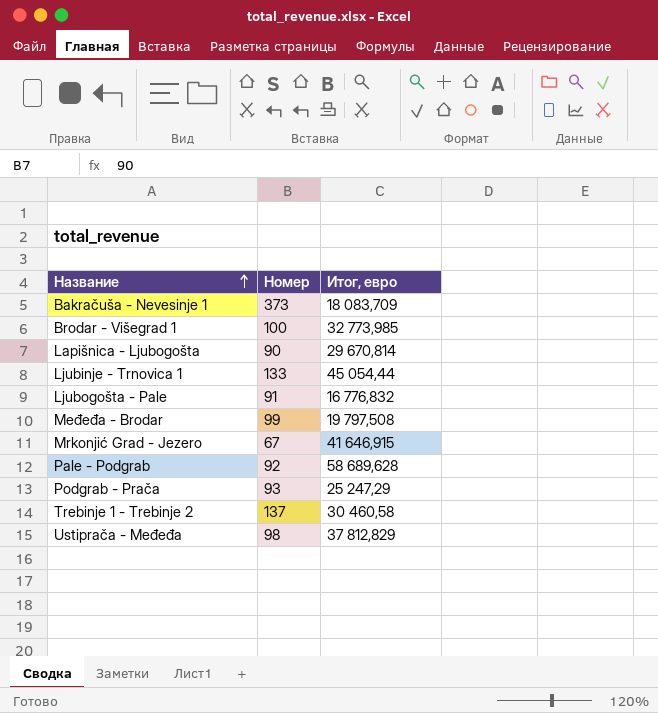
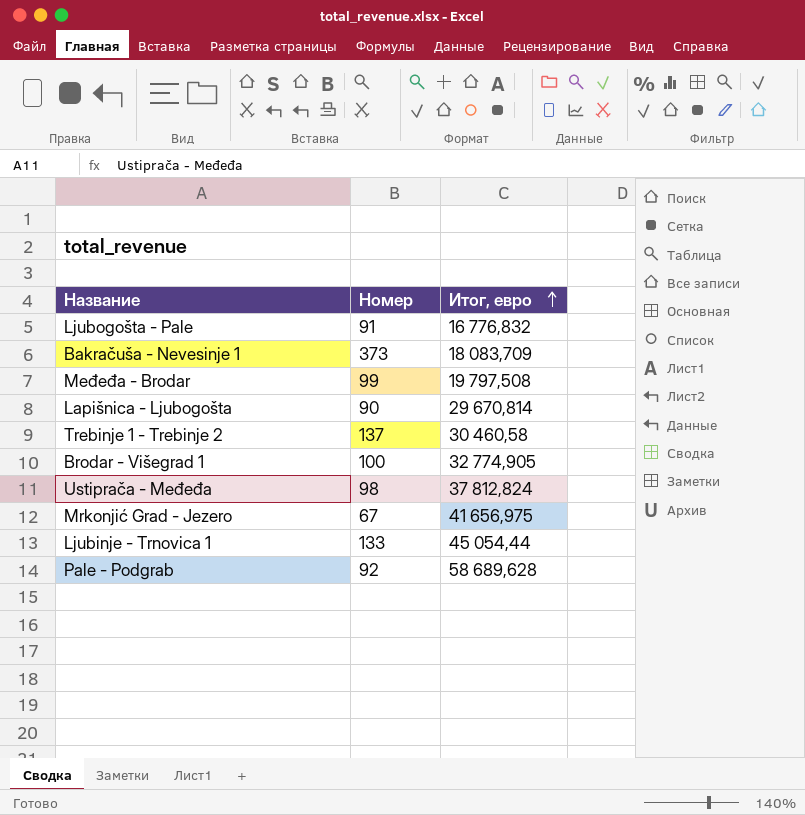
row order: Название ascending -> Итог, евро ascending
row Podgrab - Prača: 93 | 25 247,29 -> none
Brodar - Višegrad 1 | Итог, евро: 32 773,985 -> 32 774,905
Ustiprača - Međeđa | Итог, евро: 37 812,829 -> 37 812,824
Mrkonjić Grad - Jezero | Итог, евро: 41 646,915 -> 41 656,975

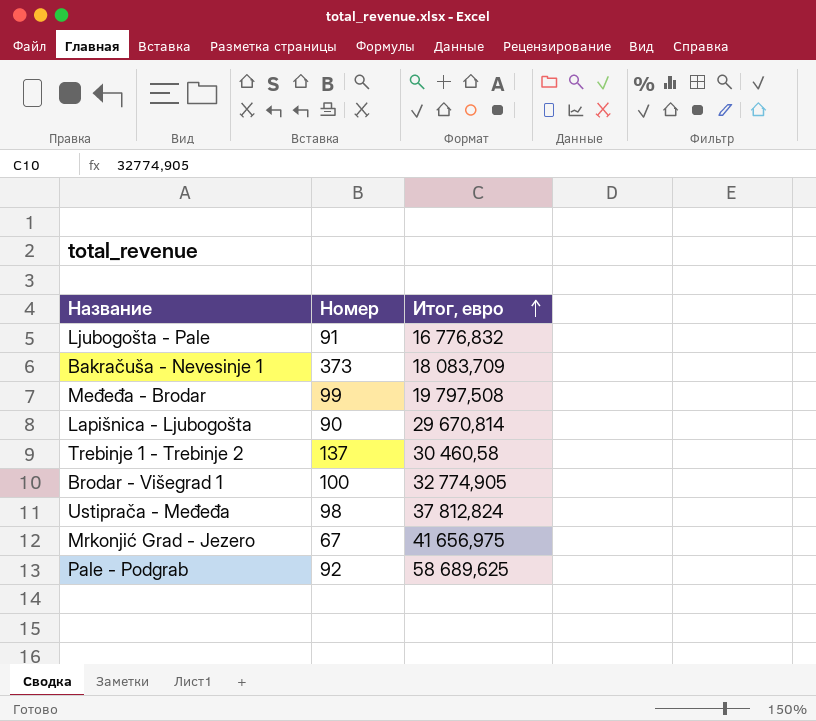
row Ljubinje - Trnovica 1: 133 | 45 054,44 -> none
Pale - Podgrab | Итог, евро: 58 689,628 -> 58 689,625

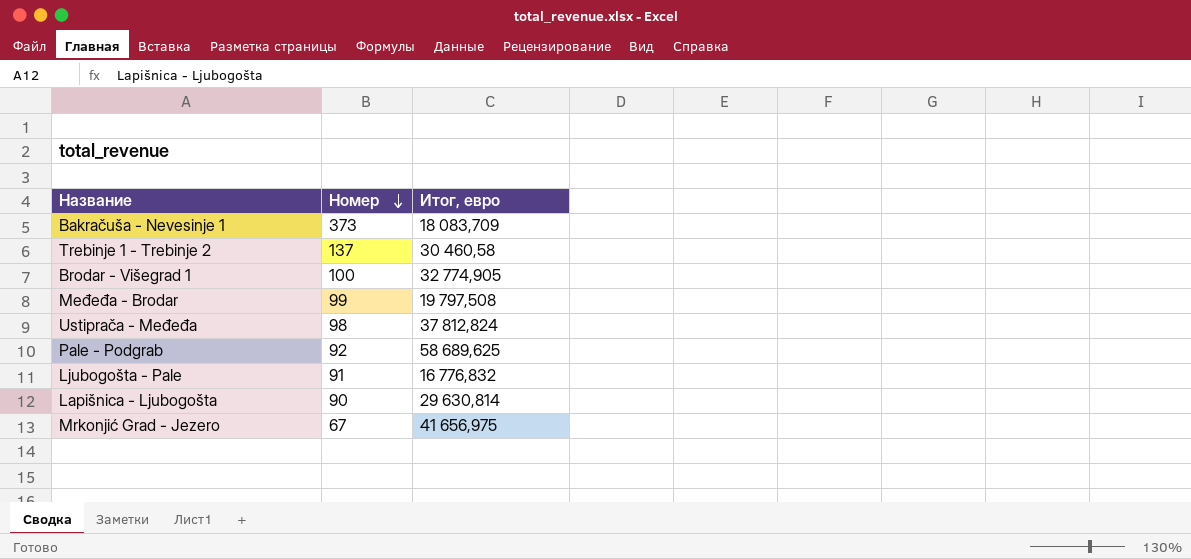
row order: Итог, евро ascending -> Номер descending
Lapišnica - Ljubogošta | Итог, евро: 29 670,814 -> 29 630,814

